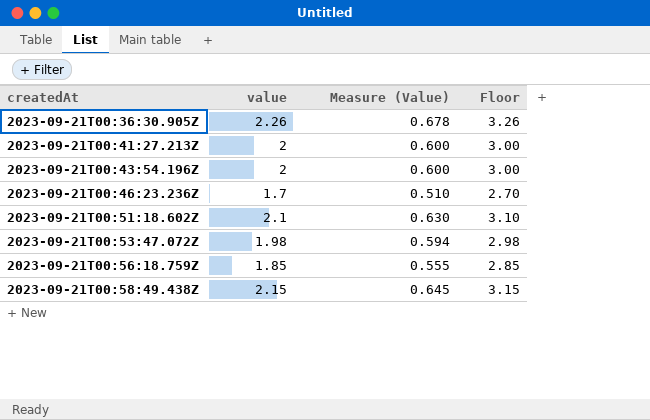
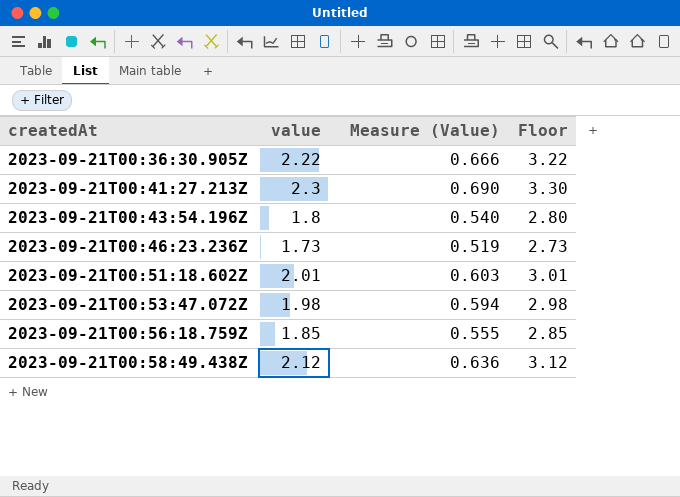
2023-09-21T00:36:30.905Z | value: 2.26 -> 2.22
2023-09-21T00:36:30.905Z | Measure (Value): 0.678 -> 0.666
2023-09-21T00:36:30.905Z | Floor: 3.26 -> 3.22
2023-09-21T00:41:27.213Z | value: 2 -> 2.3
2023-09-21T00:41:27.213Z | Measure (Value): 0.600 -> 0.690
2023-09-21T00:41:27.213Z | Floor: 3.00 -> 3.30
2023-09-21T00:43:54.196Z | value: 2 -> 1.8
2023-09-21T00:43:54.196Z | Measure (Value): 0.600 -> 0.540
2023-09-21T00:43:54.196Z | Floor: 3.00 -> 2.80
2023-09-21T00:46:23.236Z | value: 1.7 -> 1.73
2023-09-21T00:46:23.236Z | Measure (Value): 0.510 -> 0.519
2023-09-21T00:46:23.236Z | Floor: 2.70 -> 2.73
2023-09-21T00:51:18.602Z | value: 2.1 -> 2.01
2023-09-21T00:51:18.602Z | Measure (Value): 0.630 -> 0.603
2023-09-21T00:51:18.602Z | Floor: 3.10 -> 3.01
2023-09-21T00:58:49.438Z | value: 2.15 -> 2.12
2023-09-21T00:58:49.438Z | Measure (Value): 0.645 -> 0.636
2023-09-21T00:58:49.438Z | Floor: 3.15 -> 3.12

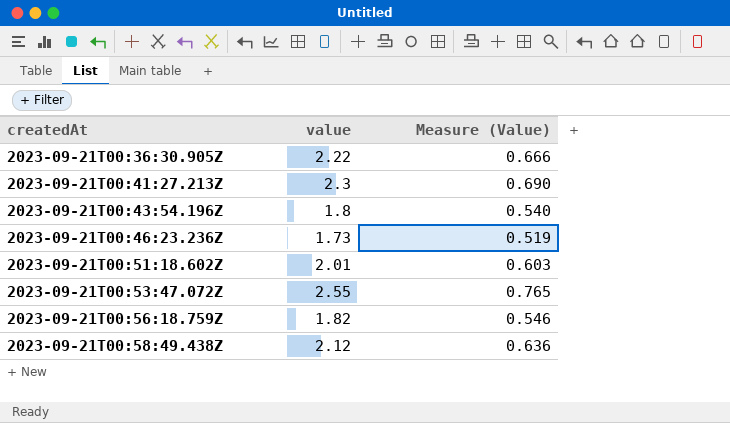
column Floor | formula: [value] + 1 -> none
2023-09-21T00:53:47.072Z | value: 1.98 -> 2.55
2023-09-21T00:53:47.072Z | Measure (Value): 0.594 -> 0.765
2023-09-21T00:56:18.759Z | value: 1.85 -> 1.82
2023-09-21T00:56:18.759Z | Measure (Value): 0.555 -> 0.546

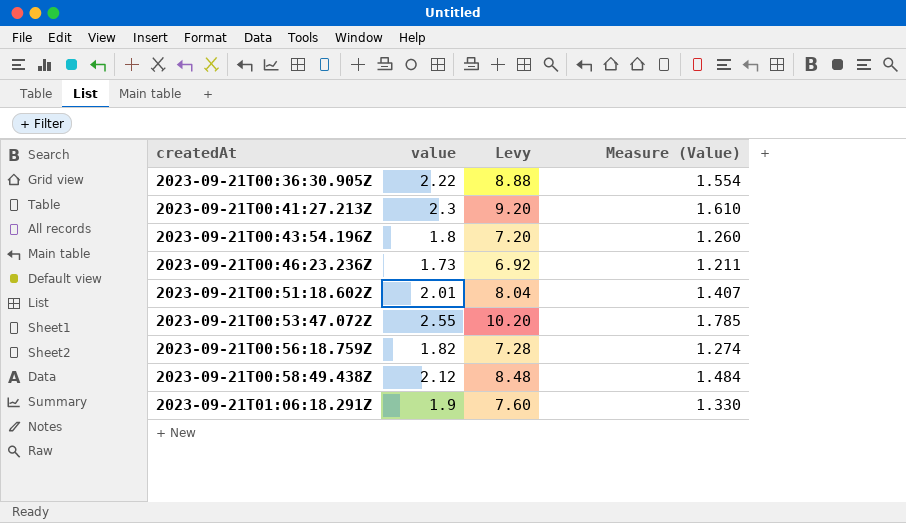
column Levy | formula: none -> [value] * 4
column Measure (Value) | formula: [value] * 0.3 -> [value] * 0.7
row 2023-09-21T01:06:18.291Z: none -> 1.9 | 7.60 | 1.330

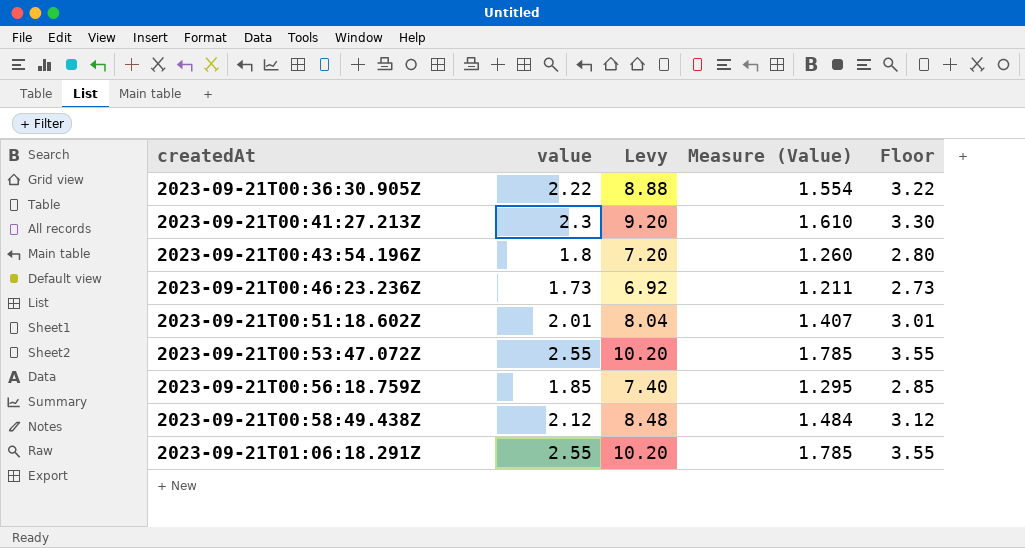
column Floor | formula: none -> [value] + 1
2023-09-21T00:56:18.759Z | value: 1.82 -> 1.85
2023-09-21T00:56:18.759Z | Levy: 7.28 -> 7.40
2023-09-21T00:56:18.759Z | Measure (Value): 1.274 -> 1.295
2023-09-21T01:06:18.291Z | value: 1.9 -> 2.55
2023-09-21T01:06:18.291Z | Levy: 7.60 -> 10.20
2023-09-21T01:06:18.291Z | Measure (Value): 1.330 -> 1.785

